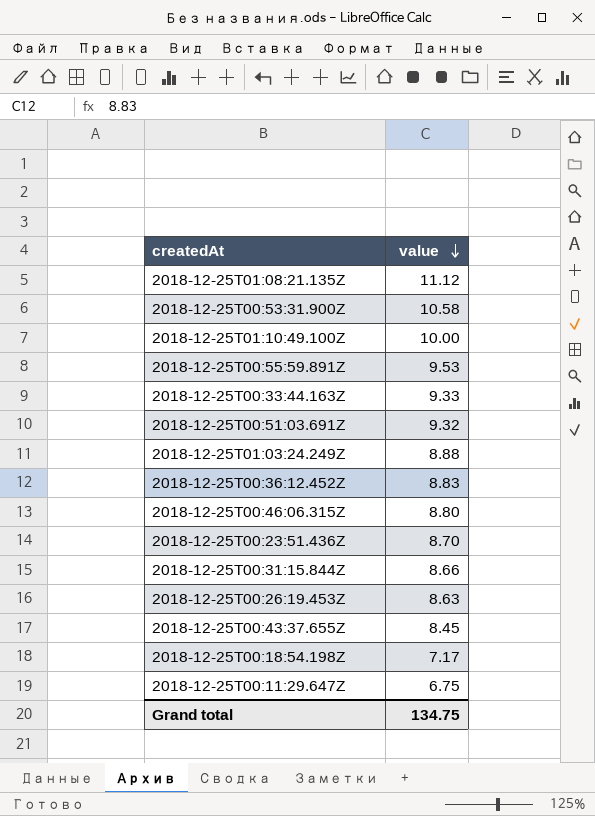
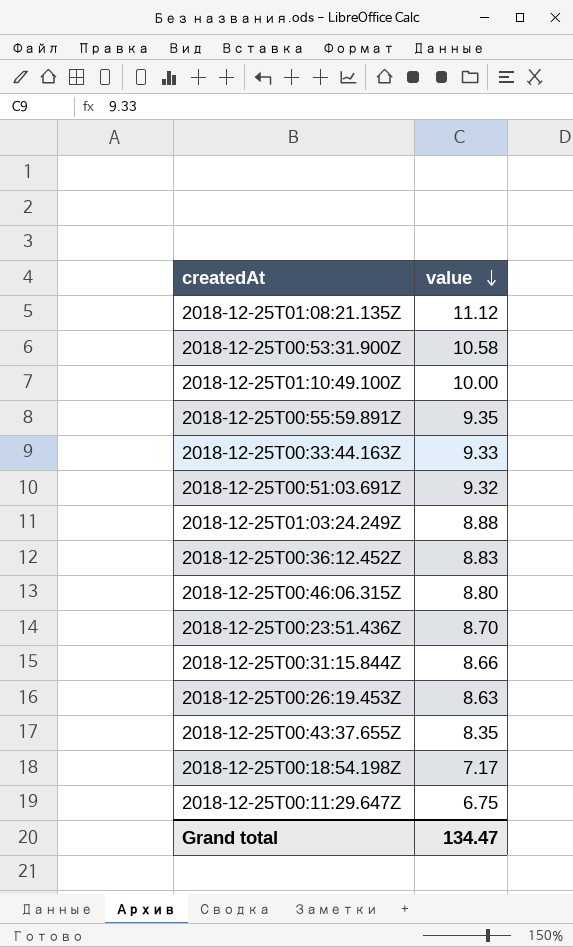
2018-12-25T00:55:59.891Z | value: 9.53 -> 9.35
2018-12-25T00:43:37.655Z | value: 8.45 -> 8.35
Grand total | value: 134.75 -> 134.47

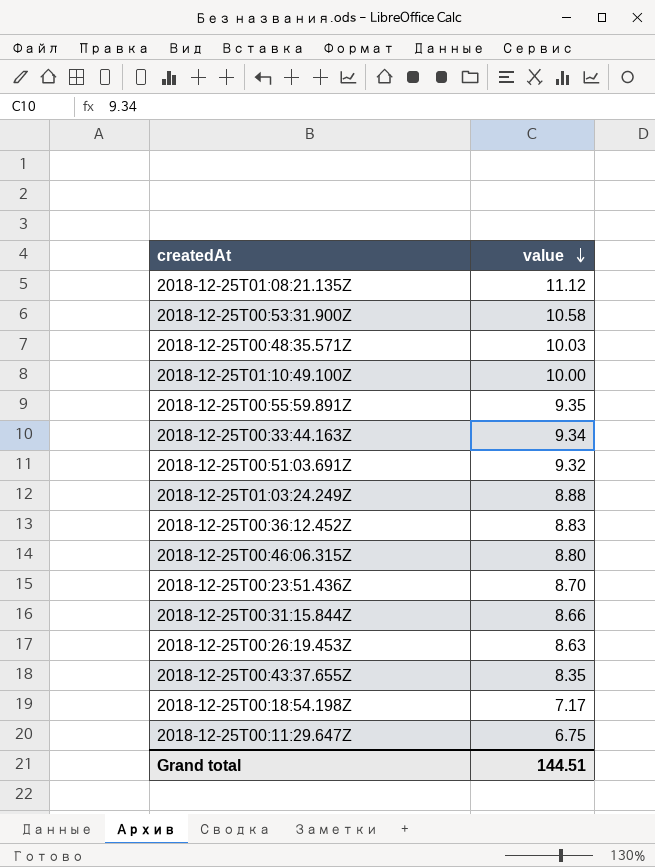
row 2018-12-25T00:48:35.571Z: none -> 10.03
2018-12-25T00:33:44.163Z | value: 9.33 -> 9.34
Grand total | value: 134.47 -> 144.51

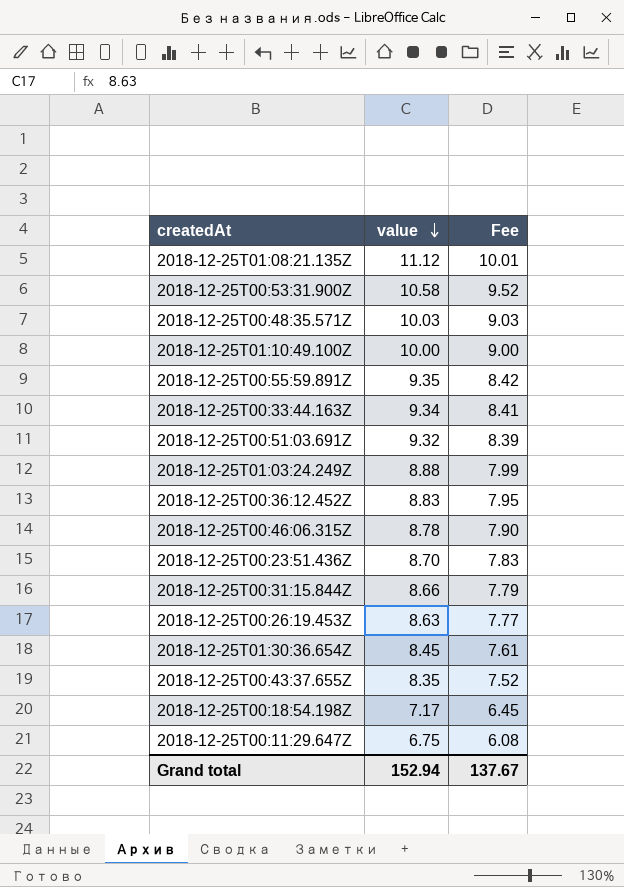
column Fee | formula: none -> [value] * 0.9
2018-12-25T00:46:06.315Z | value: 8.80 -> 8.78
row 2018-12-25T01:30:36.654Z: none -> 8.45 | 7.61
Grand total | value: 144.51 -> 152.94

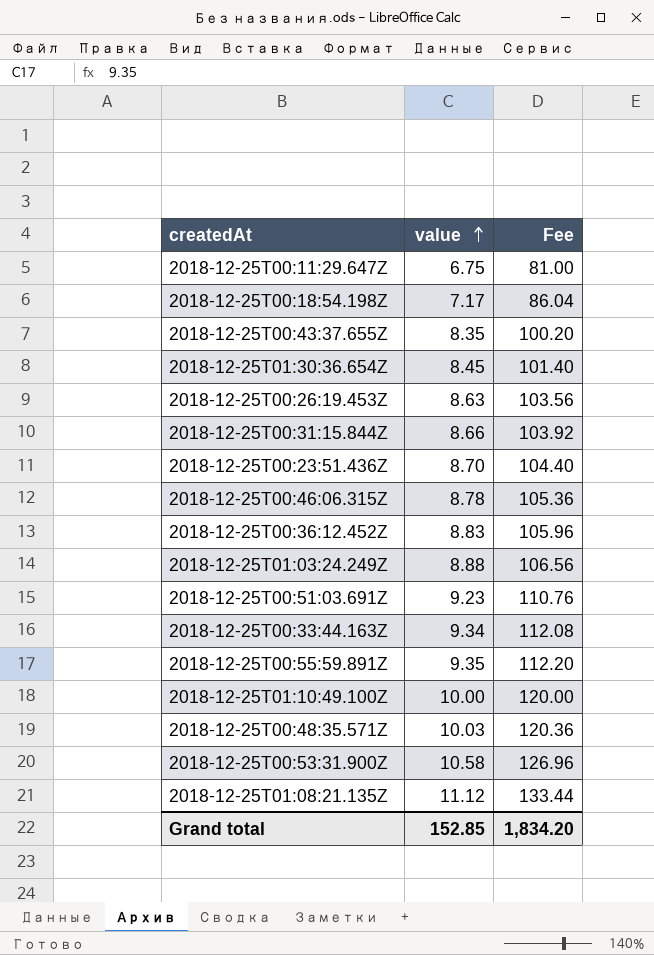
row order: value descending -> value ascending
column Fee | formula: [value] * 0.9 -> [value] * 12
2018-12-25T00:51:03.691Z | value: 9.32 -> 9.23
Grand total | value: 152.94 -> 152.85
Grand total | Fee: 137.67 -> 1,834.20

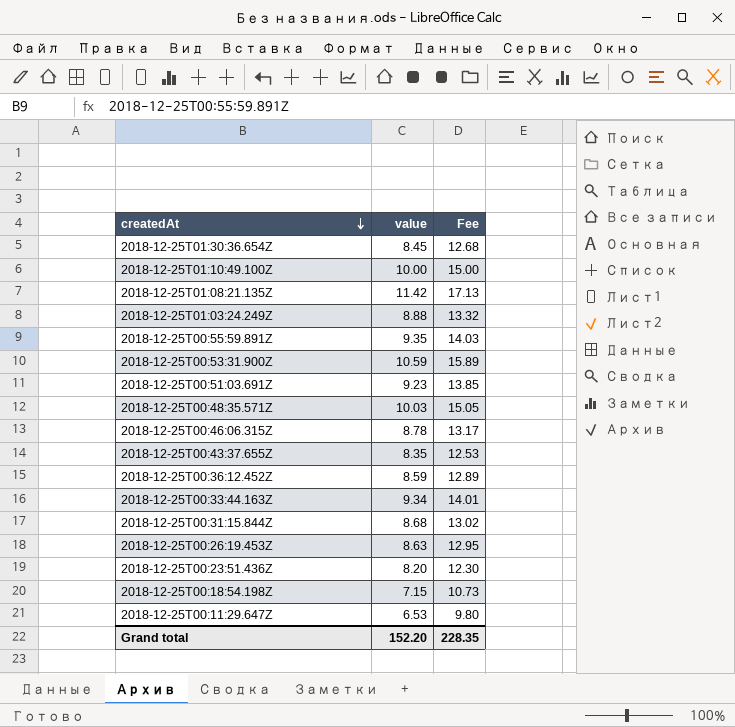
row order: value ascending -> createdAt descending
column Fee | formula: [value] * 12 -> [value] * 1.5
2018-12-25T01:08:21.135Z | value: 11.12 -> 11.42
2018-12-25T00:53:31.900Z | value: 10.58 -> 10.59
2018-12-25T00:36:12.452Z | value: 8.83 -> 8.59
2018-12-25T00:31:15.844Z | value: 8.66 -> 8.68
2018-12-25T00:23:51.436Z | value: 8.70 -> 8.20
2018-12-25T00:18:54.198Z | value: 7.17 -> 7.15
2018-12-25T00:11:29.647Z | value: 6.75 -> 6.53
Grand total | value: 152.85 -> 152.20
Grand total | Fee: 1,834.20 -> 228.35

